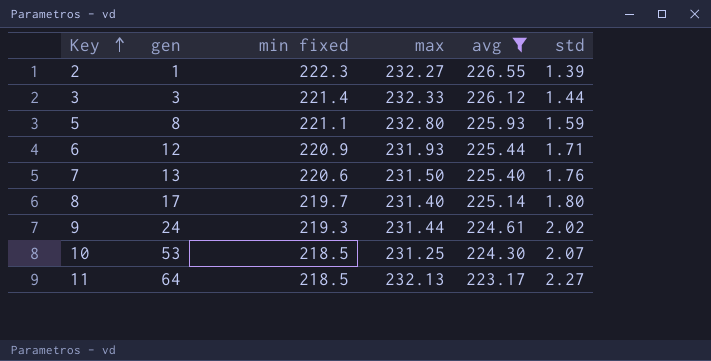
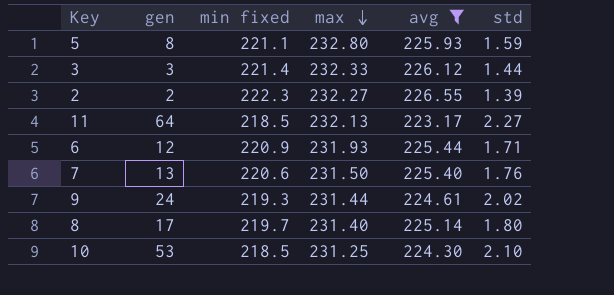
row order: Key ascending -> max descending
2 | gen: 1 -> 2
10 | std: 2.07 -> 2.10

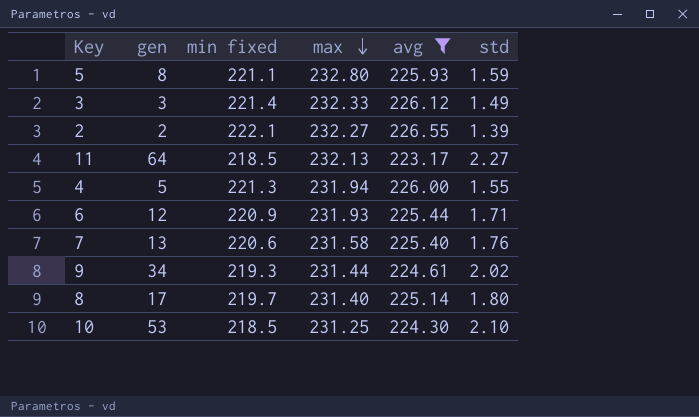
3 | std: 1.44 -> 1.49
2 | min fixed: 222.3 -> 222.1
row 4: none -> 5 | 221.3 | 231.94 | 226.00 | 1.55
7 | max: 231.50 -> 231.58
9 | gen: 24 -> 34

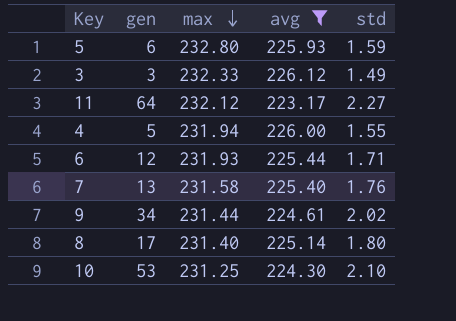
column min fixed | position: 3 -> none
row 2: 2 | 222.1 | 232.27 | 226.55 | 1.39 -> none
5 | gen: 8 -> 6
11 | max: 232.13 -> 232.12

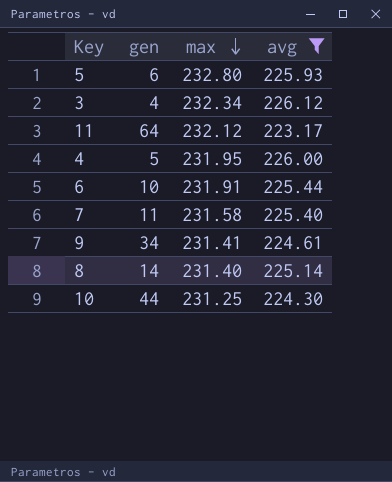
column std | position: 5 -> none
3 | gen: 3 -> 4
3 | max: 232.33 -> 232.34
4 | max: 231.94 -> 231.95
6 | gen: 12 -> 10
6 | max: 231.93 -> 231.91
7 | gen: 13 -> 11
9 | max: 231.44 -> 231.41
8 | gen: 17 -> 14
10 | gen: 53 -> 44

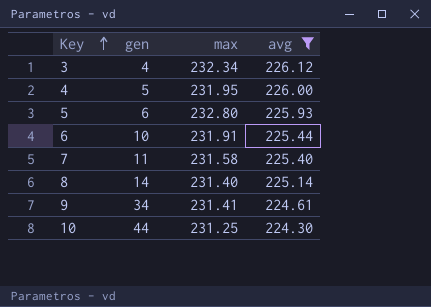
row order: max descending -> Key ascending
row 11: 64 | 232.12 | 223.17 -> none

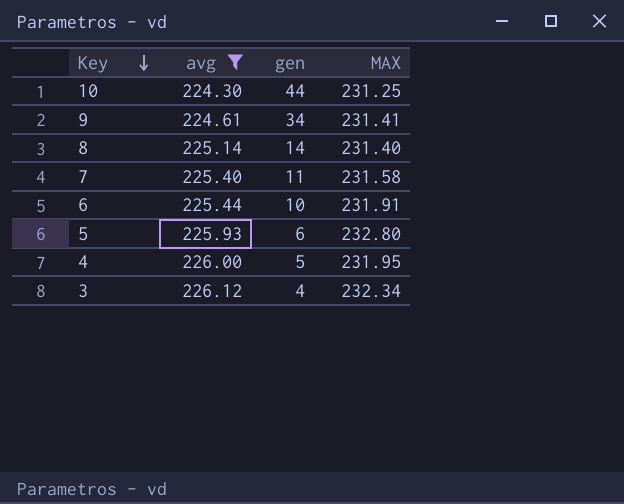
row order: Key ascending -> Key descending
column avg | position: 4 -> 2
column name: max -> MAX

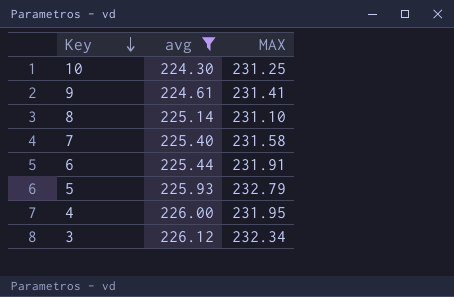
column gen | position: 3 -> none
8 | MAX: 231.40 -> 231.10
5 | MAX: 232.80 -> 232.79

